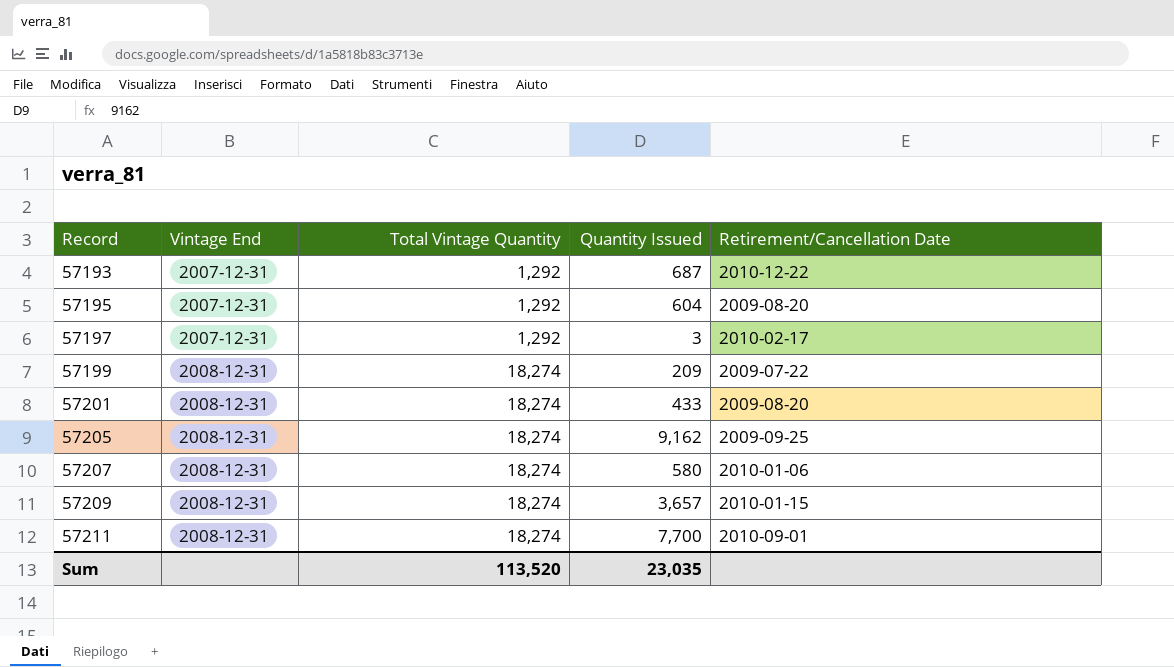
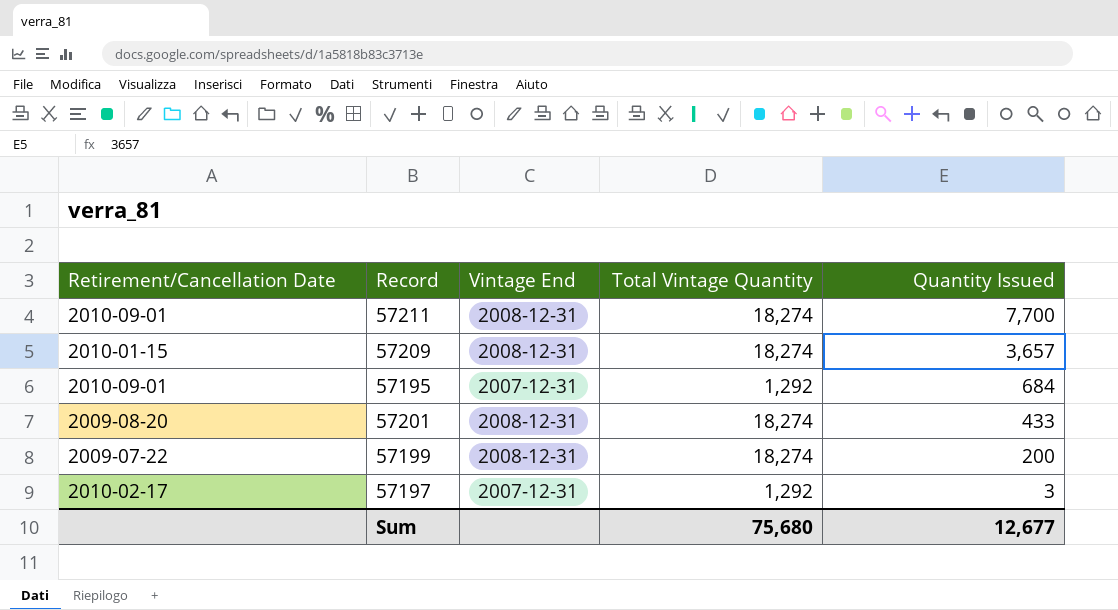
row order: Record ascending -> Quantity Issued descending
column Retirement/Cancellation Date | position: 5 -> 1
row 57193: 2007-12-31 | 1,292 | 687 | 2010-12-22 -> none
row 57205: 2008-12-31 | 18,274 | 9,162 | 2009-09-25 -> none
row 57207: 2008-12-31 | 18,274 | 580 | 2010-01-06 -> none
57195 | Retirement/Cancellation Date: 2009-08-20 -> 2010-09-01
57195 | Quantity Issued: 604 -> 684
57199 | Quantity Issued: 209 -> 200
Sum | Total Vintage Quantity: 113,520 -> 75,680
Sum | Quantity Issued: 23,035 -> 12,677

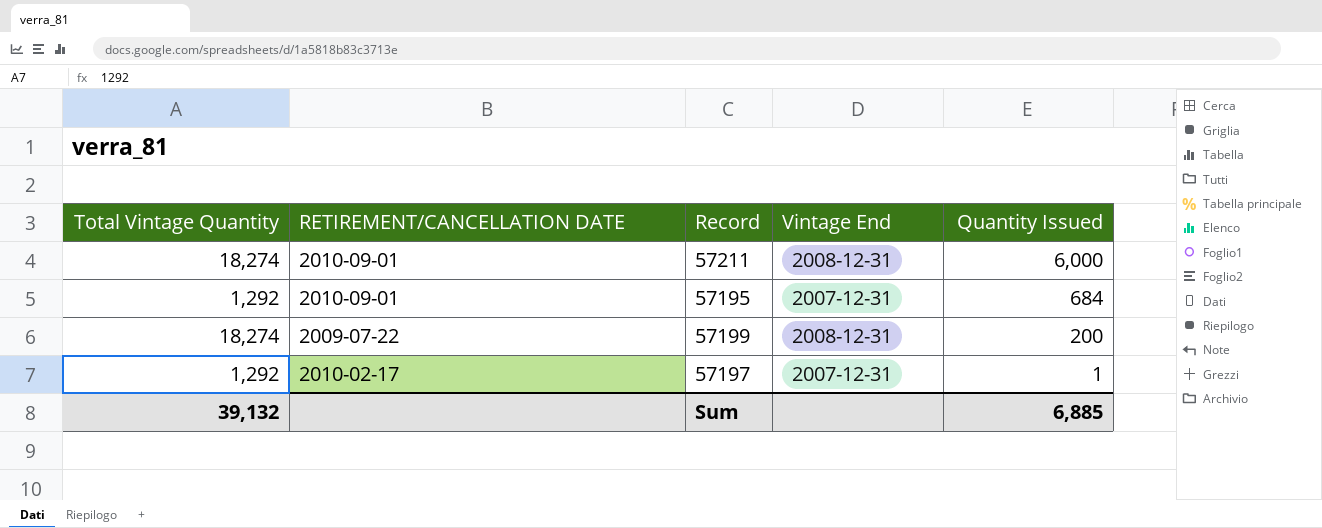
column Total Vintage Quantity | position: 4 -> 1
column name: Retirement/Cancellation Date -> RETIREMENT/CANCELLATION DATE
row 57209: 2010-01-15 | 2008-12-31 | 18,274 | 3,657 -> none
row 57201: 2009-08-20 | 2008-12-31 | 18,274 | 433 -> none
57211 | Quantity Issued: 7,700 -> 6,000
57197 | Quantity Issued: 3 -> 1
Sum | Total Vintage Quantity: 75,680 -> 39,132
Sum | Quantity Issued: 12,677 -> 6,885

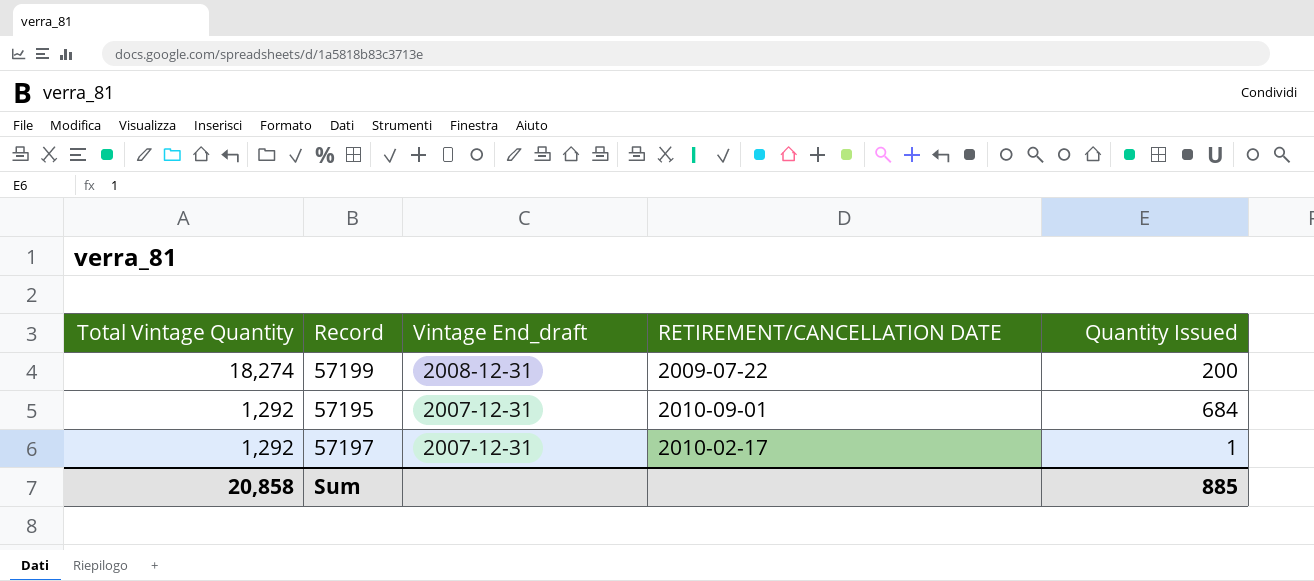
row order: Quantity Issued descending -> Total Vintage Quantity descending
column name: Vintage End -> Vintage End_draft
column RETIREMENT/CANCELLATION DATE | position: 2 -> 4
row 57211: 18,274 | 2010-09-01 | 2008-12-31 | 6,000 -> none
Sum | Total Vintage Quantity: 39,132 -> 20,858
Sum | Quantity Issued: 6,885 -> 885

